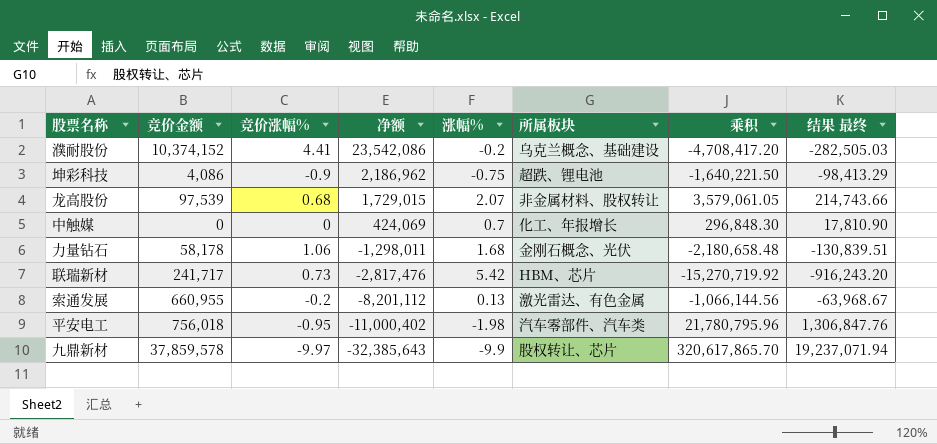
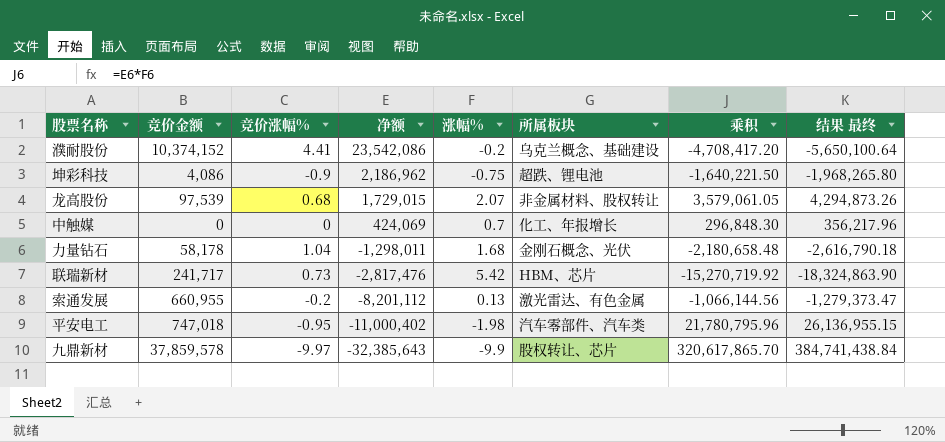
column 结果 最终 | formula: [乘积] * 0.06 -> [乘积] * 1.2
力量钻石 | 竞价涨幅%: 1.06 -> 1.04
平安电工 | 竞价金额: 756,018 -> 747,018

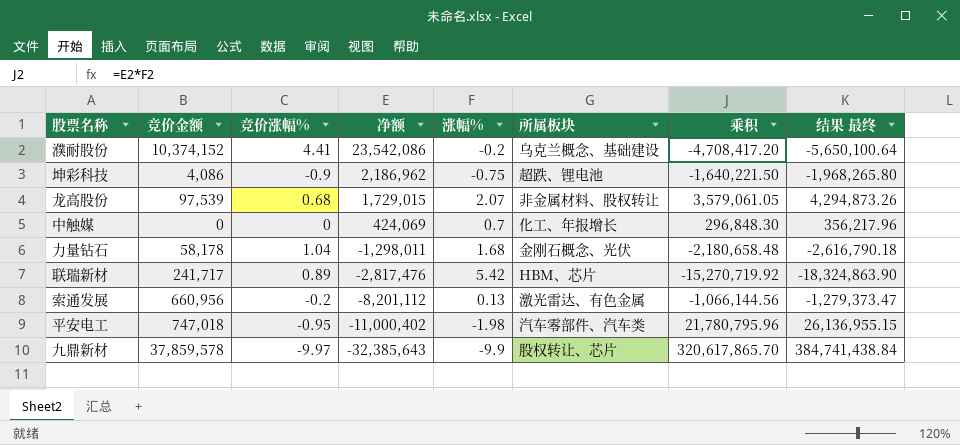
联瑞新材 | 竞价涨幅%: 0.73 -> 0.89
索通发展 | 竞价金额: 660,955 -> 660,956

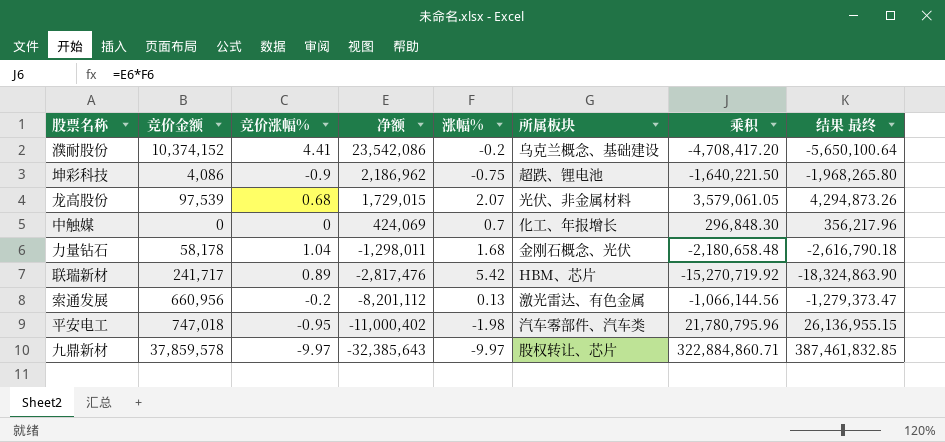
龙高股份 | 所属板块: 非金属材料、股权转让 -> 光伏、非金属材料
九鼎新材 | 涨幅%: -9.9 -> -9.97
九鼎新材 | 乘积: 320,617,865.70 -> 322,884,860.71
九鼎新材 | 结果 最终: 384,741,438.84 -> 387,461,832.85

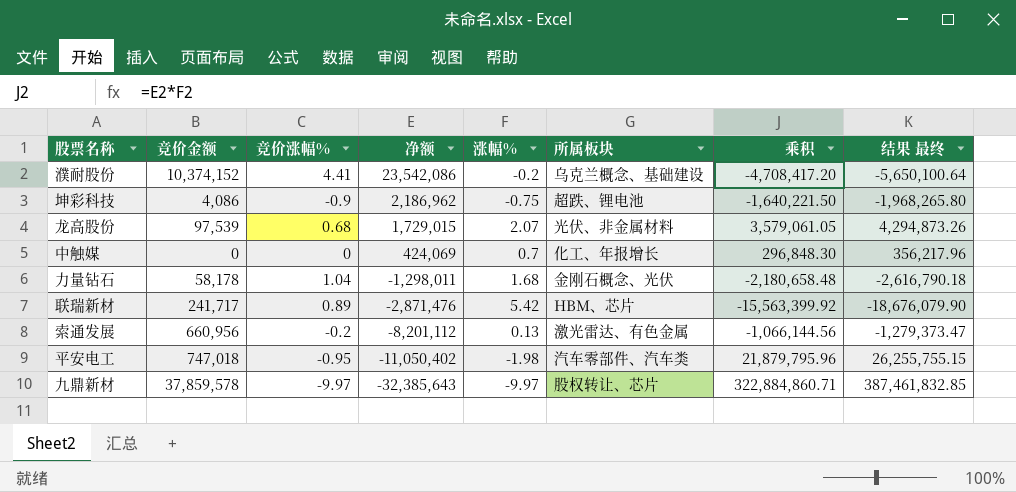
联瑞新材 | 净额: -2,817,476 -> -2,871,476
联瑞新材 | 乘积: -15,270,719.92 -> -15,563,399.92
联瑞新材 | 结果 最终: -18,324,863.90 -> -18,676,079.90
平安电工 | 净额: -11,000,402 -> -11,050,402
平安电工 | 乘积: 21,780,795.96 -> 21,879,795.96
平安电工 | 结果 最终: 26,136,955.15 -> 26,255,755.15

